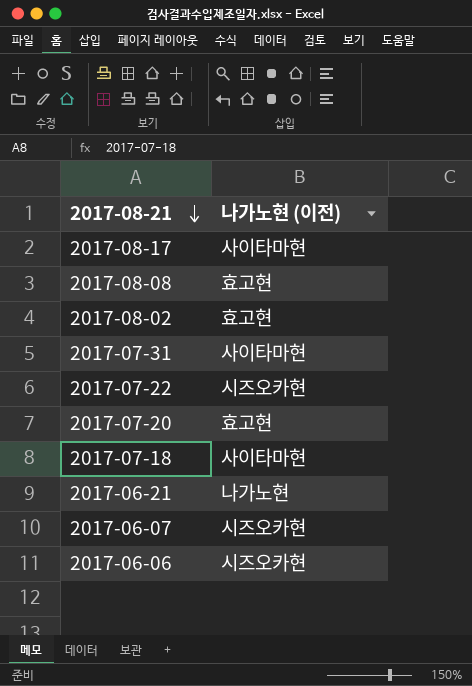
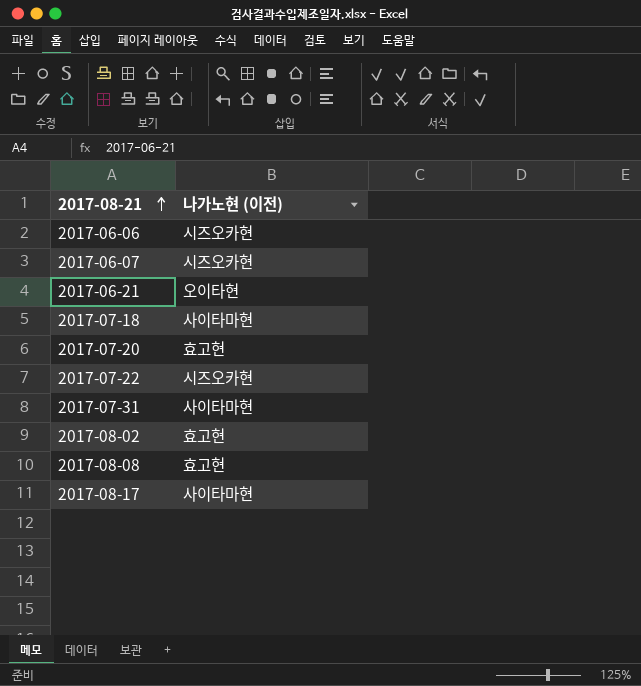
row order: 2017-08-21 descending -> 2017-08-21 ascending
2017-06-21 | 나가노현 (이전): 나가노현 -> 오이타현

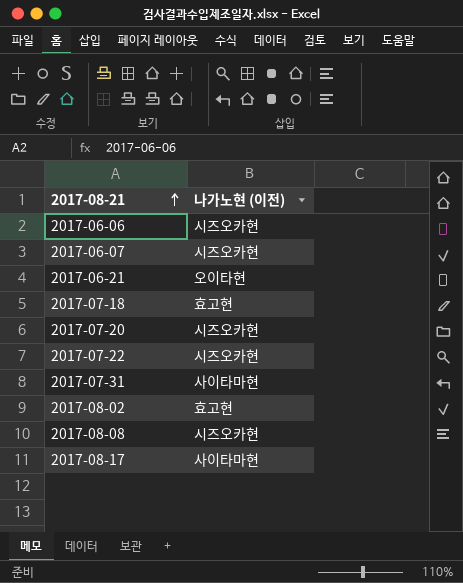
2017-07-18 | 나가노현 (이전): 사이타마현 -> 효고현
2017-07-20 | 나가노현 (이전): 효고현 -> 시즈오카현
2017-08-08 | 나가노현 (이전): 효고현 -> 시즈오카현

